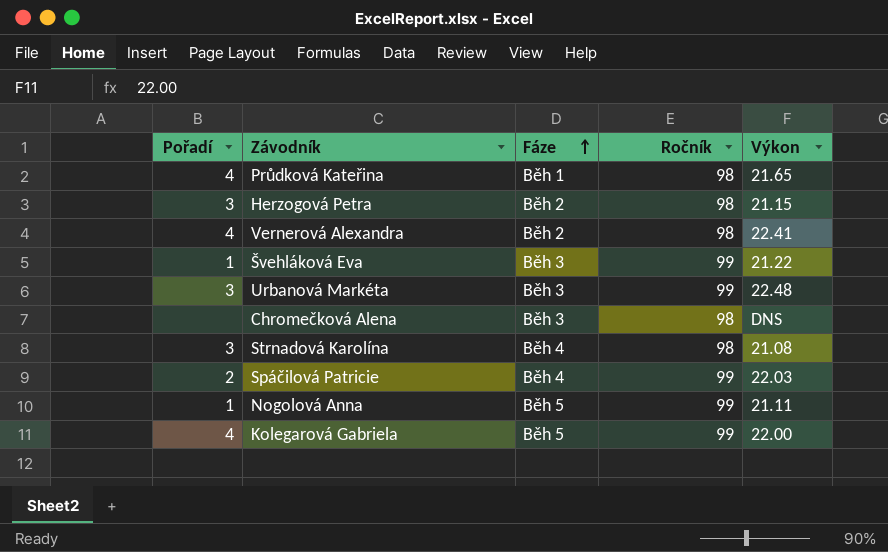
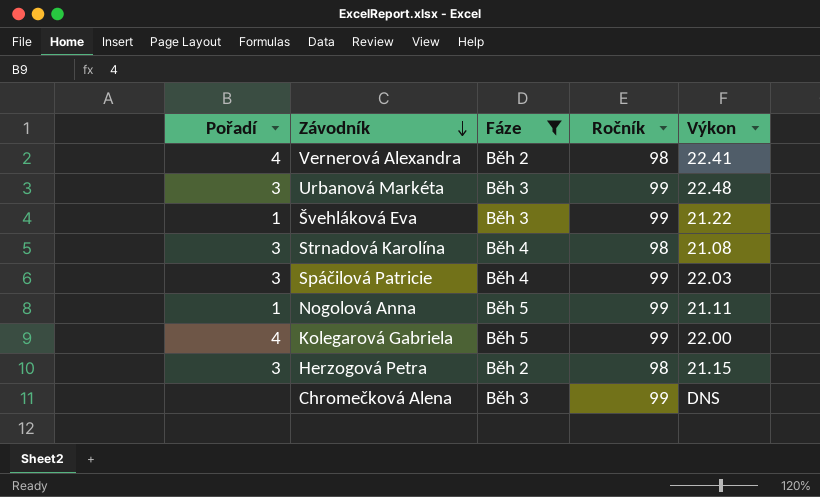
filter: none -> Fáze != Běh 1
row order: Fáze ascending -> Závodník descending
Spáčilová Patricie | Pořadí: 2 -> 3
Chromečková Alena | Ročník: 98 -> 99

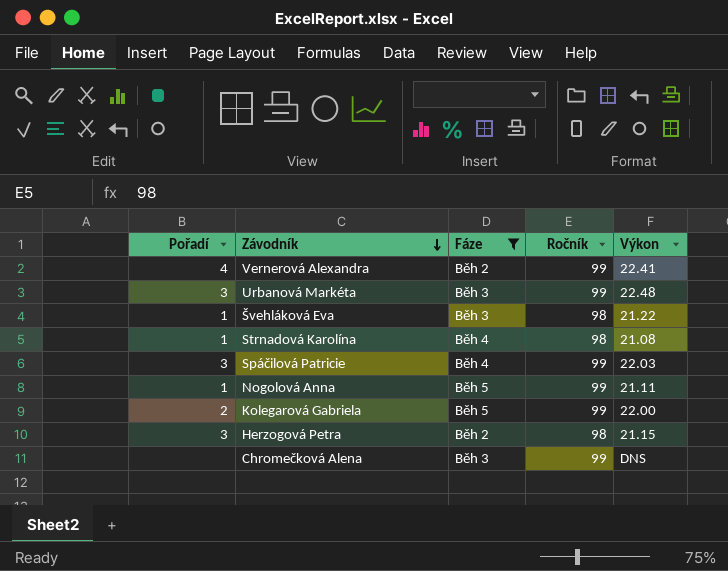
Vernerová Alexandra | Ročník: 98 -> 99
Švehláková Eva | Ročník: 99 -> 98
Strnadová Karolína | Pořadí: 3 -> 1
Kolegarová Gabriela | Pořadí: 4 -> 2

